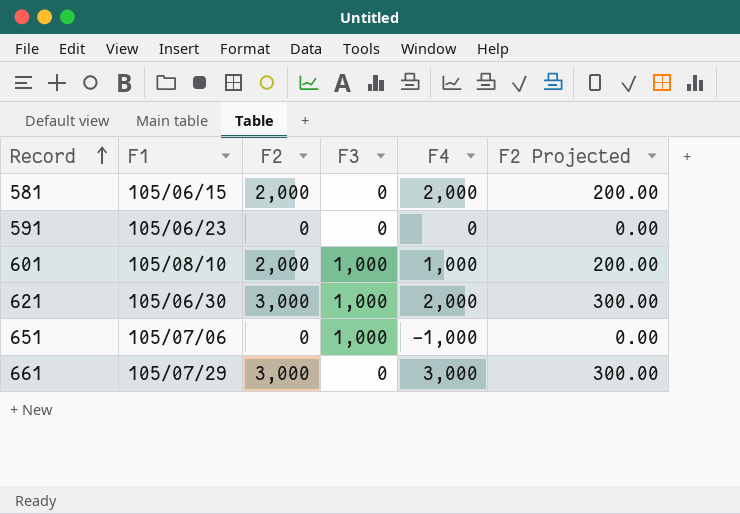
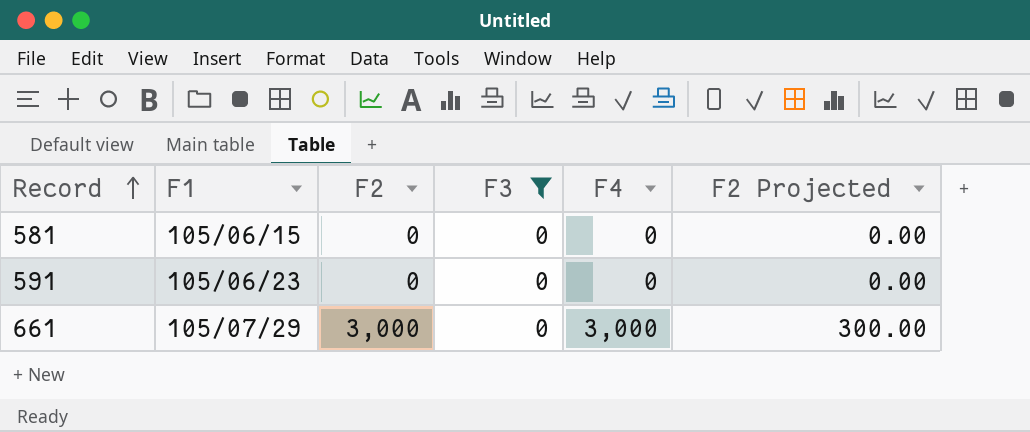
filter: none -> F3 = 0
581 | F2: 2,000 -> 0
581 | F4: 2,000 -> 0
581 | F2 Projected: 200.00 -> 0.00

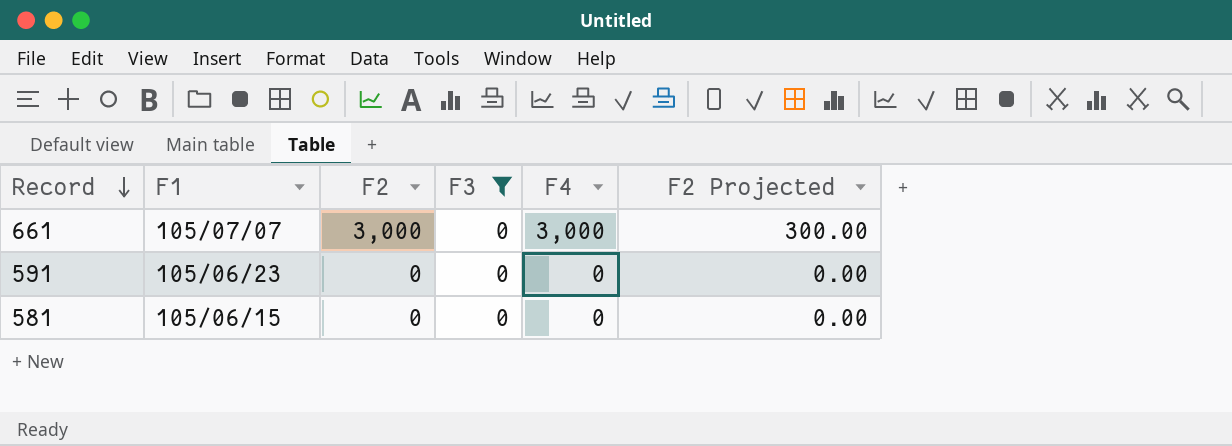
row order: Record ascending -> Record descending
661 | F1: 105/07/29 -> 105/07/07

